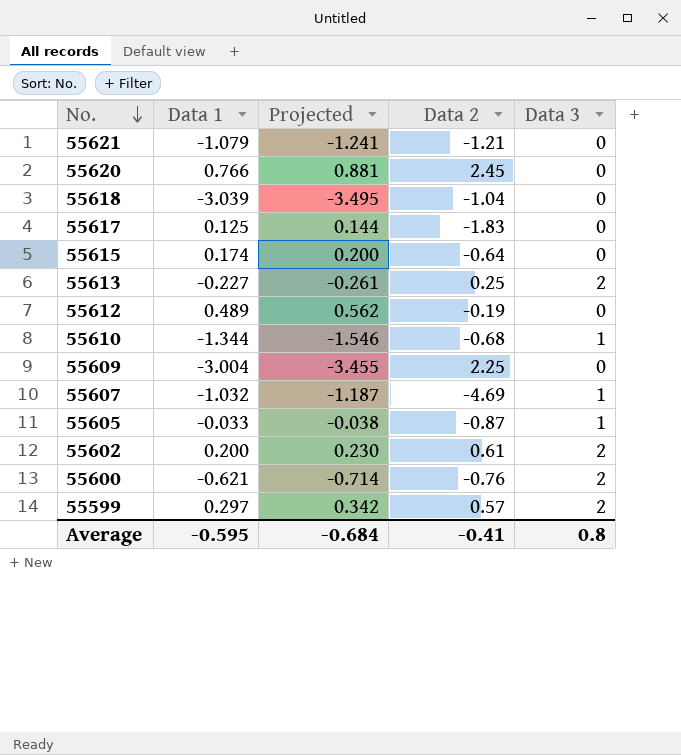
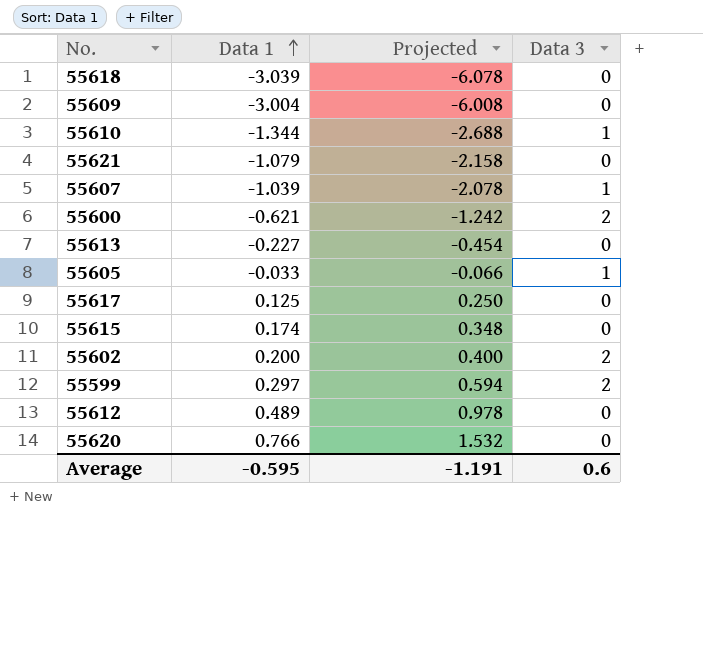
row order: No. descending -> Data 1 ascending
column Data 2 | position: 4 -> none
column Projected | formula: [Data 1] * 1.15 -> [Data 1] * 2
55607 | Data 1: -1.032 -> -1.039
55613 | Data 3: 2 -> 0
Average | Projected: -0.684 -> -1.191
Average | Data 3: 0.8 -> 0.6

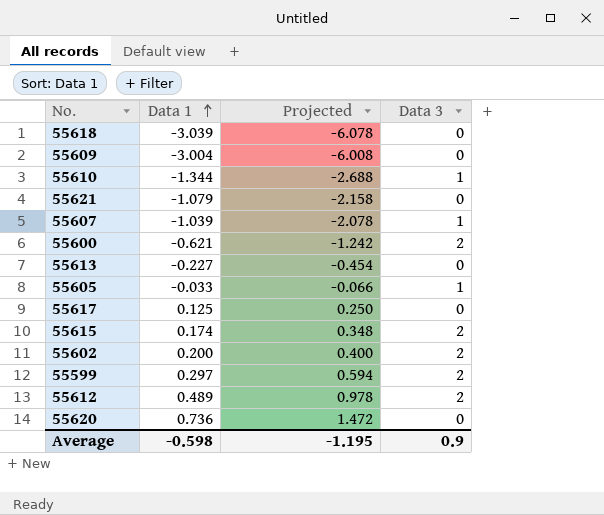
55615 | Data 3: 0 -> 2
55612 | Data 3: 0 -> 2
55620 | Data 1: 0.766 -> 0.736
55620 | Projected: 1.532 -> 1.472
Average | Data 1: -0.595 -> -0.598
Average | Projected: -1.191 -> -1.195
Average | Data 3: 0.6 -> 0.9

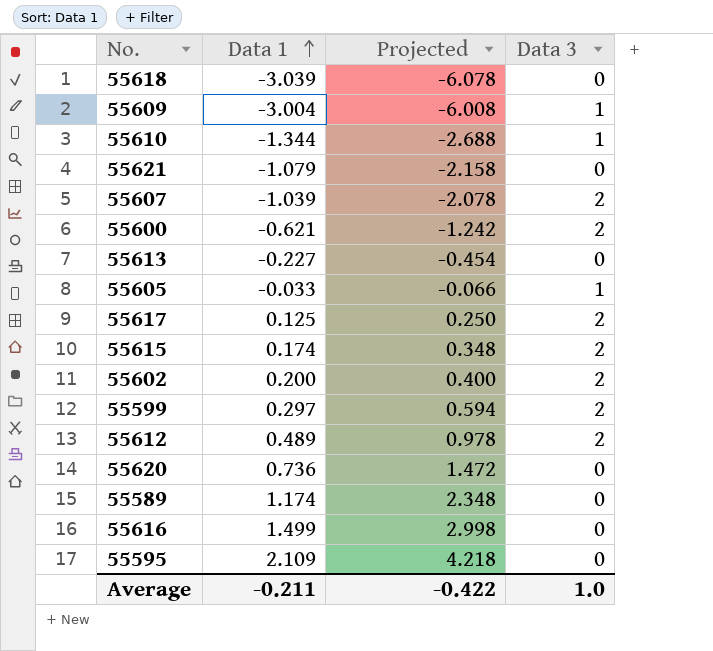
55609 | Data 3: 0 -> 1
55607 | Data 3: 1 -> 2
55617 | Data 3: 0 -> 2
row 55589: none -> 1.174 | 2.348 | 0
row 55616: none -> 1.499 | 2.998 | 0
row 55595: none -> 2.109 | 4.218 | 0
Average | Data 1: -0.598 -> -0.211
Average | Projected: -1.195 -> -0.422
Average | Data 3: 0.9 -> 1.0

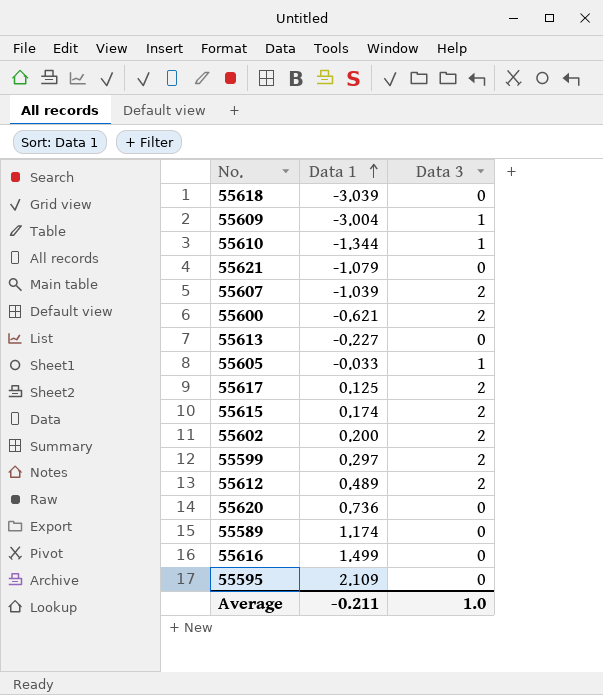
column Projected | formula: [Data 1] * 2 -> none

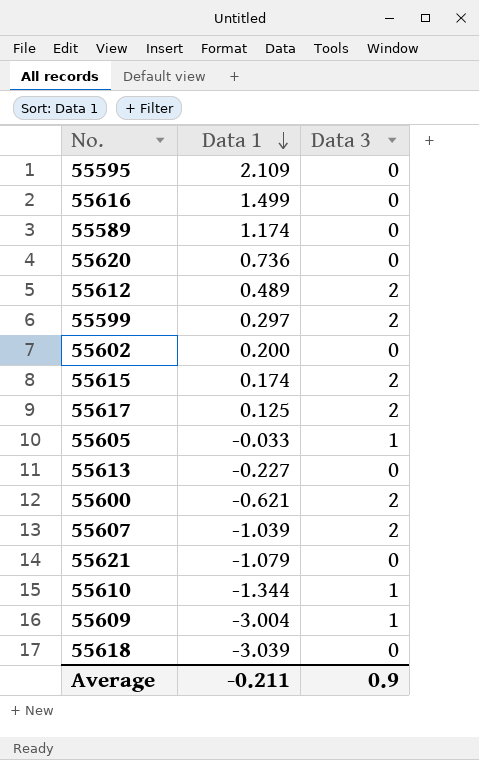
row order: Data 1 ascending -> Data 1 descending
55602 | Data 3: 2 -> 0
Average | Data 3: 1.0 -> 0.9

